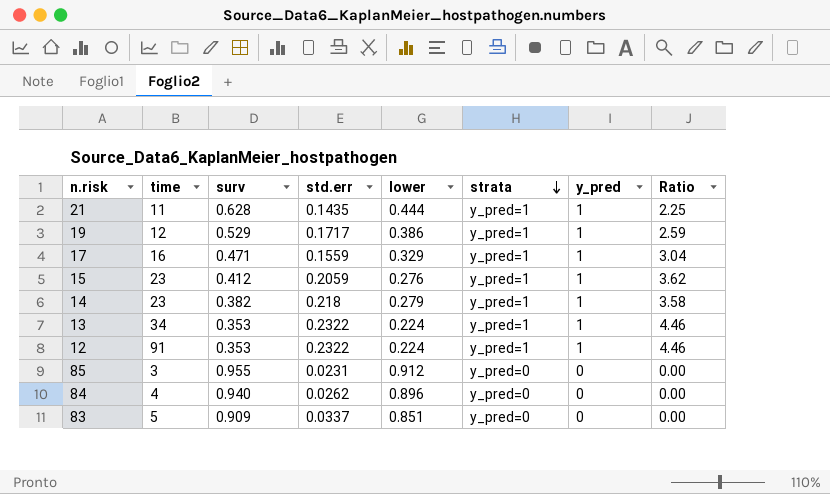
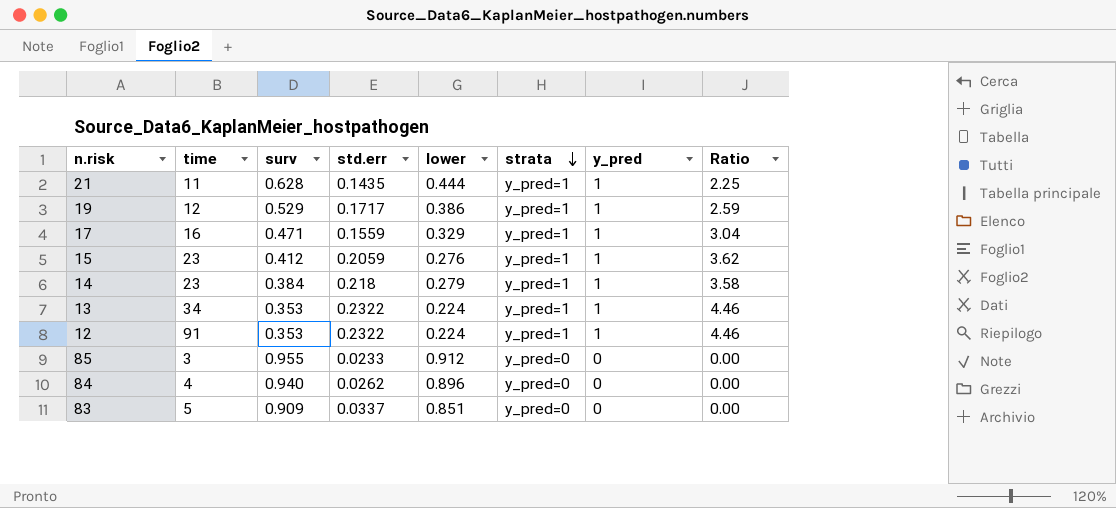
14 | surv: 0.382 -> 0.384
85 | std.err: 0.0231 -> 0.0233

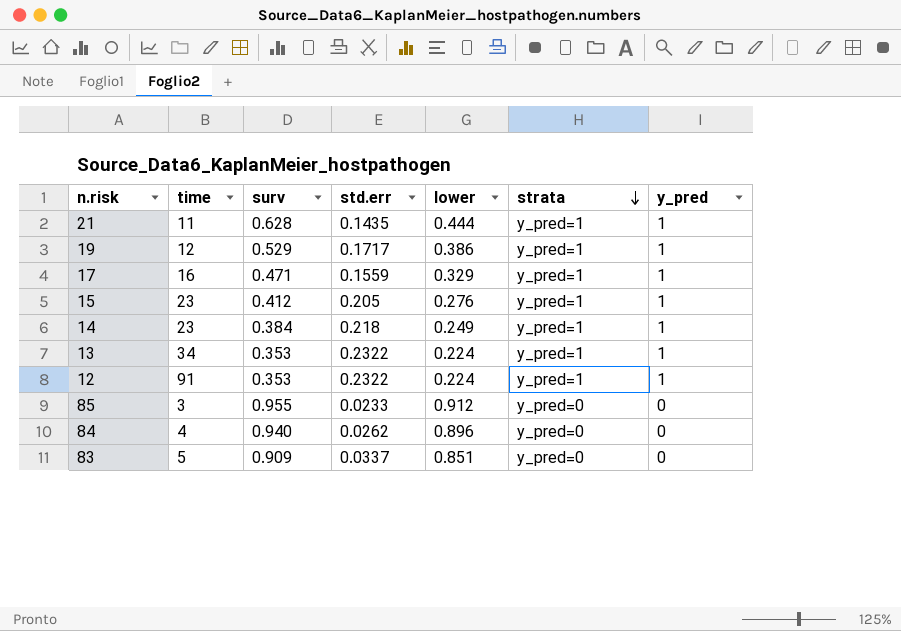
column Ratio | formula: [y_pred] / [lower] -> none
15 | std.err: 0.2059 -> 0.205
14 | lower: 0.279 -> 0.249

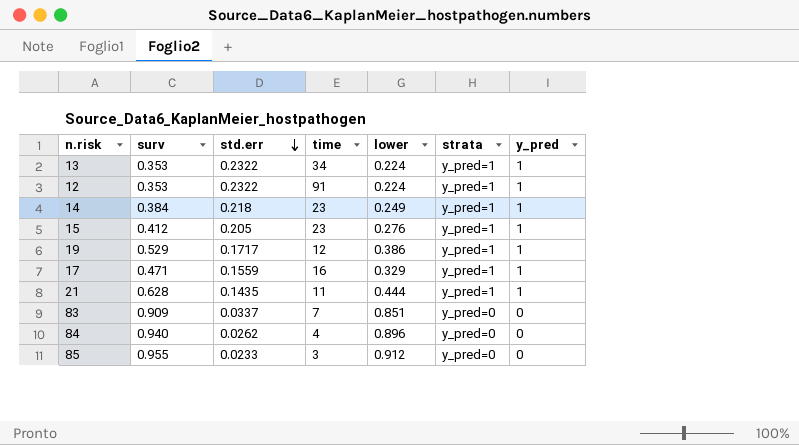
row order: strata descending -> std.err descending
column time | position: 2 -> 4
83 | time: 5 -> 7

